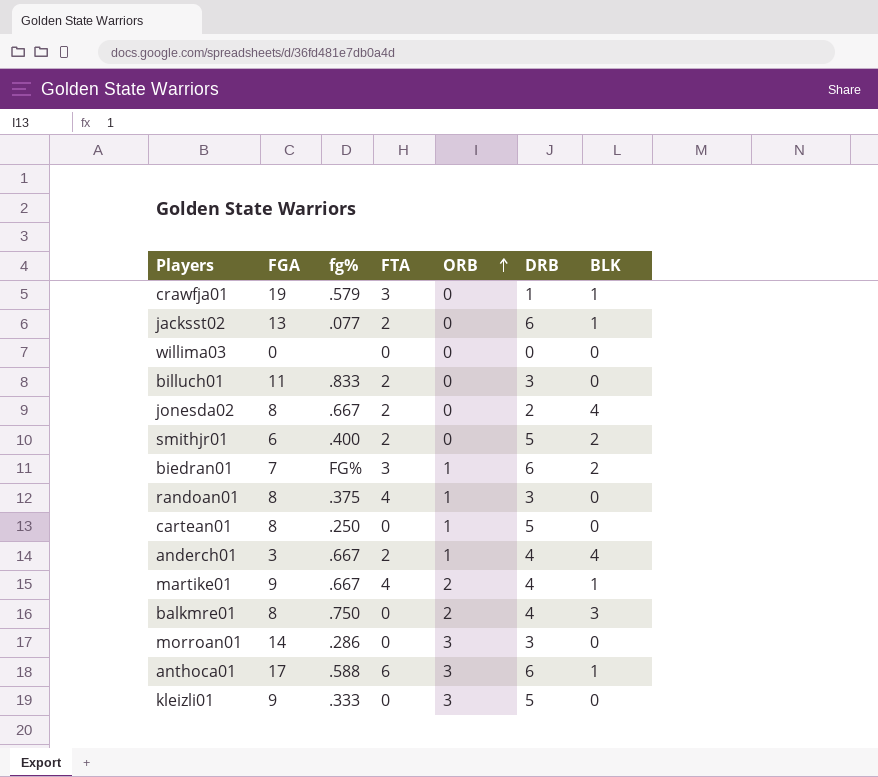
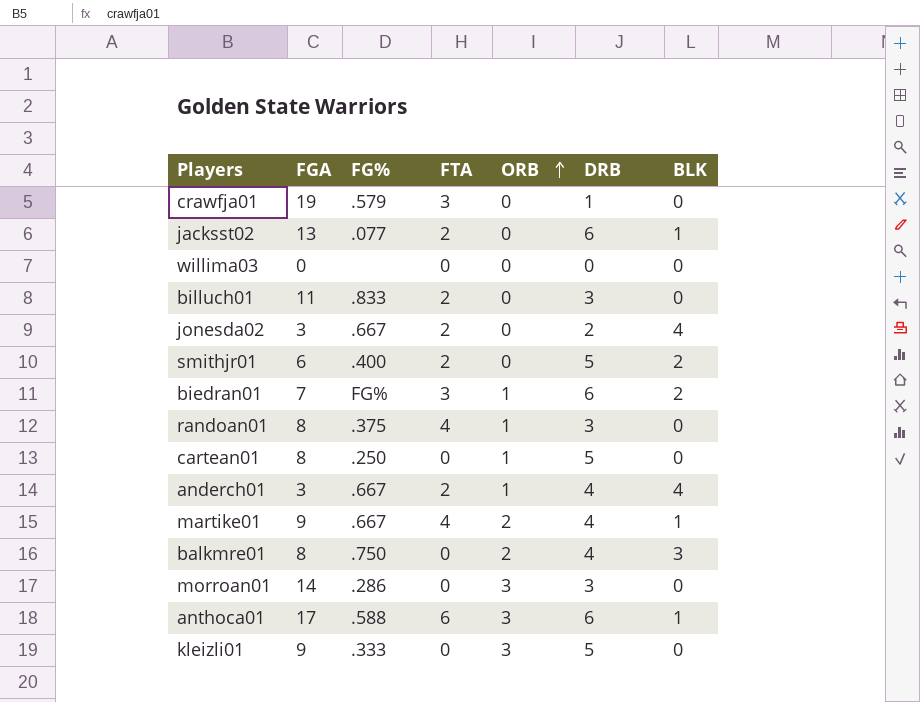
column name: fg% -> FG%
crawfja01 | BLK: 1 -> 0
jonesda02 | FGA: 8 -> 3

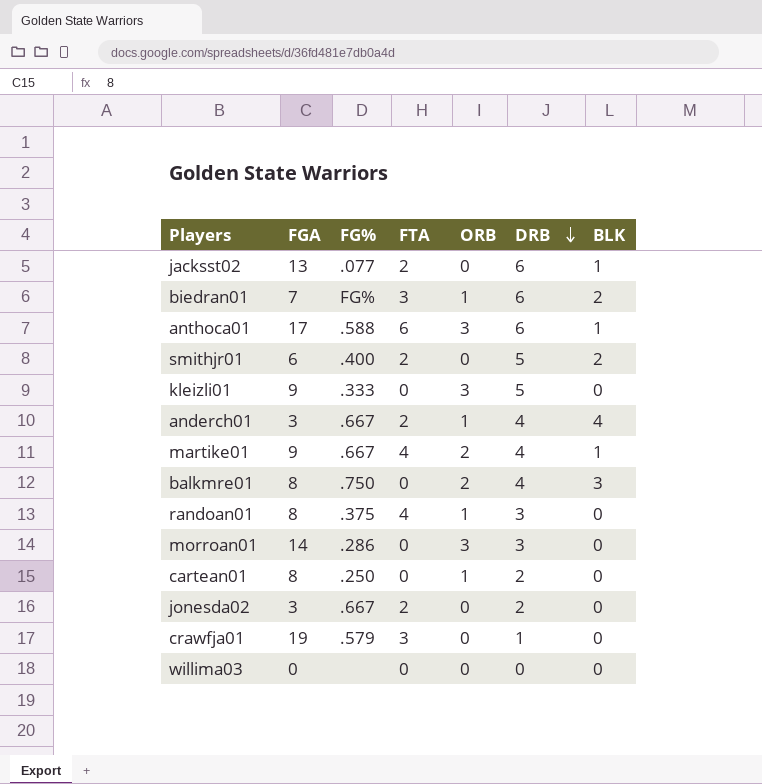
row order: ORB ascending -> DRB descending
row billuch01: 11 | .833 | 2 | 0 | 3 | 0 -> none
cartean01 | DRB: 5 -> 2
jonesda02 | BLK: 4 -> 0

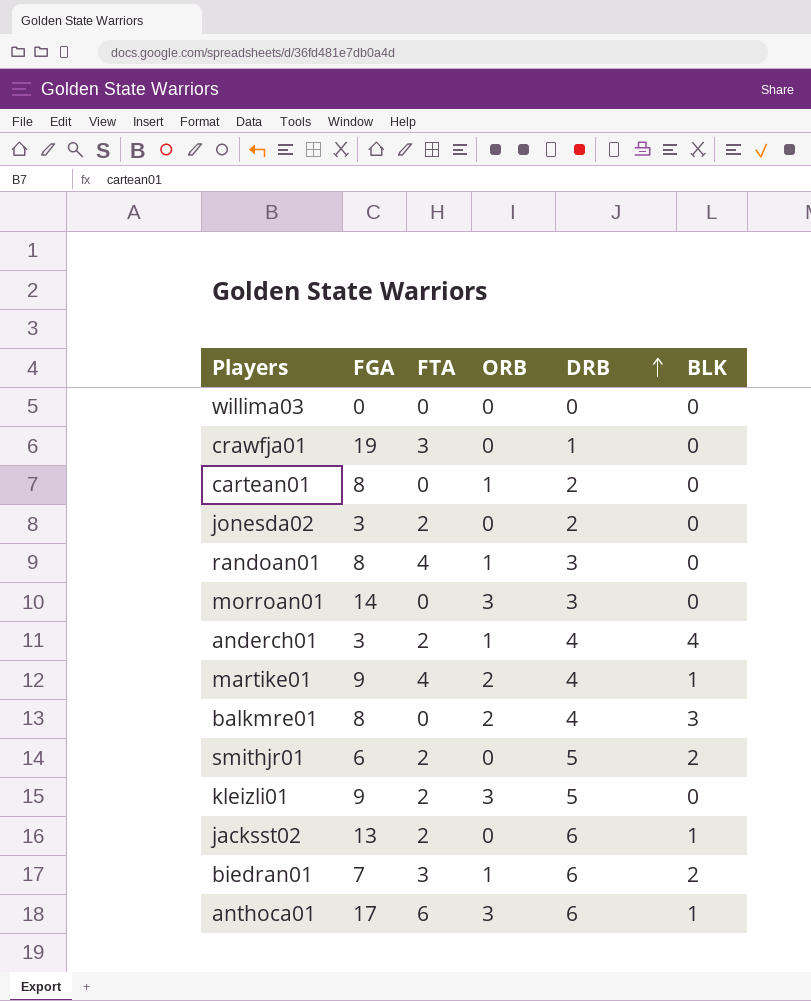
row order: DRB descending -> DRB ascending
column FG% | position: 3 -> none
kleizli01 | FTA: 0 -> 2

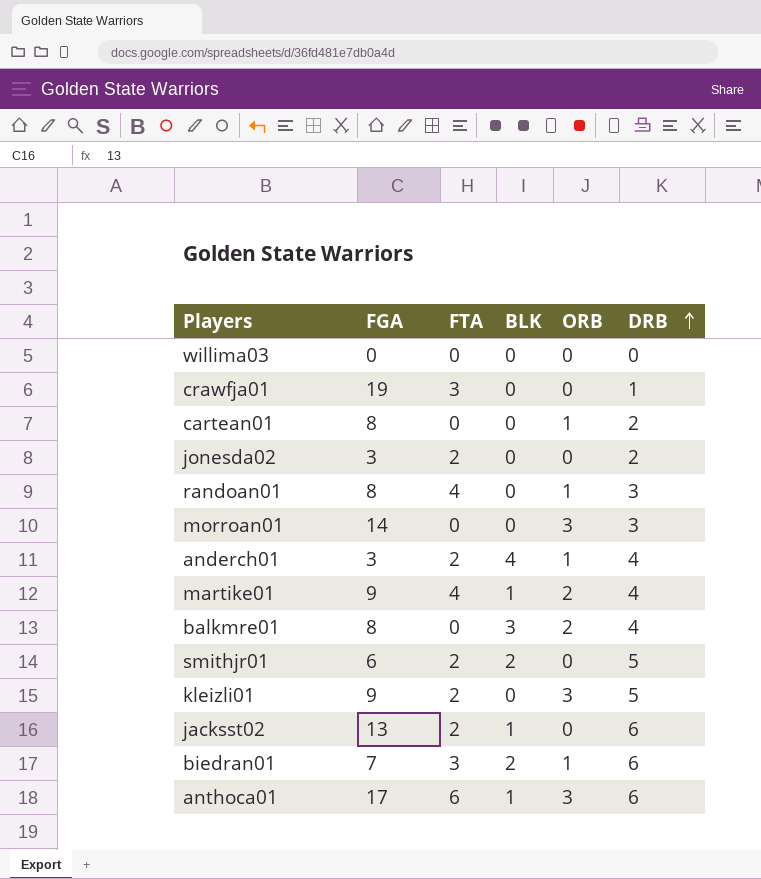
column BLK | position: 6 -> 4

